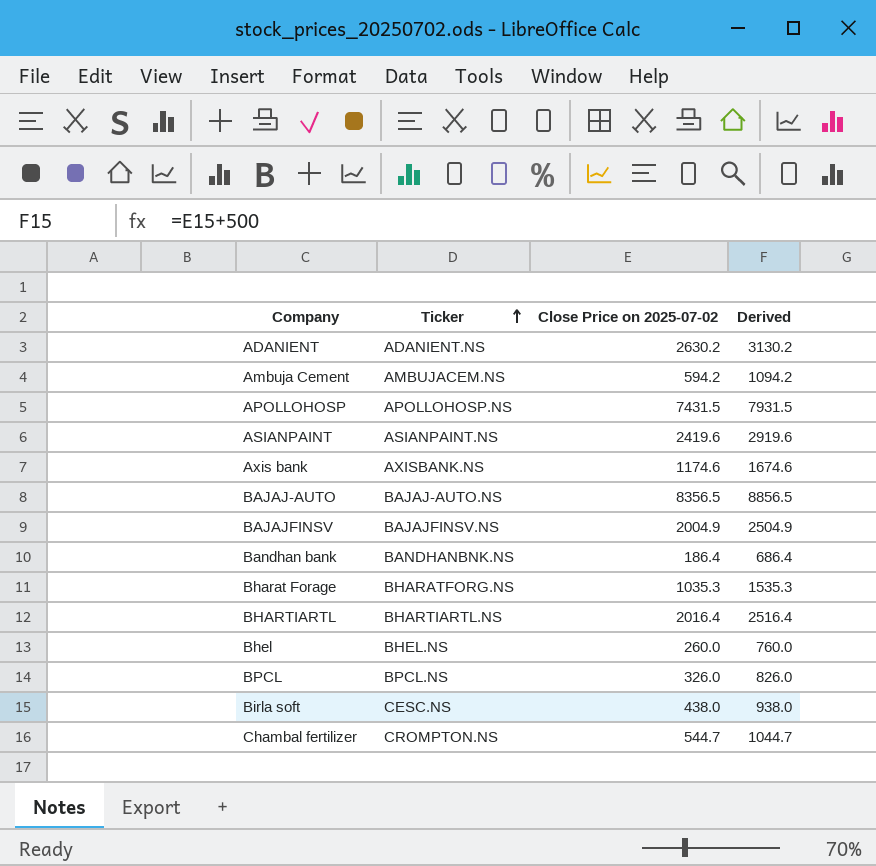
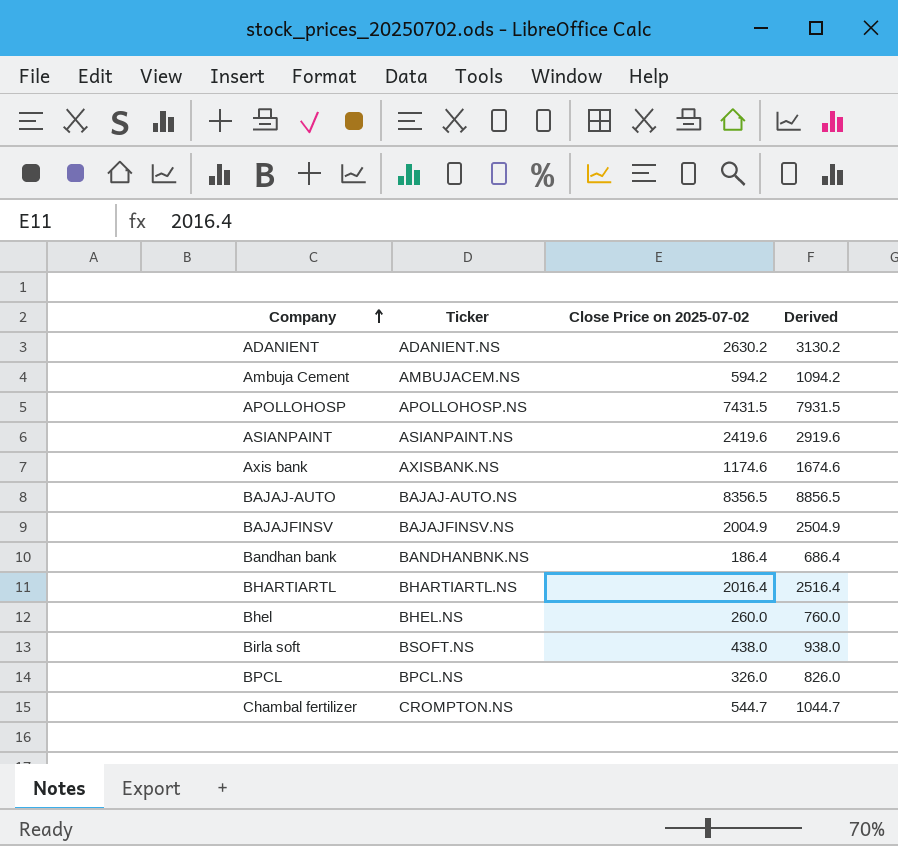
row order: Ticker ascending -> Company ascending
row Bharat Forage: BHARATFORG.NS | 1035.3 | 1535.3 -> none
Birla soft | Ticker: CESC.NS -> BSOFT.NS

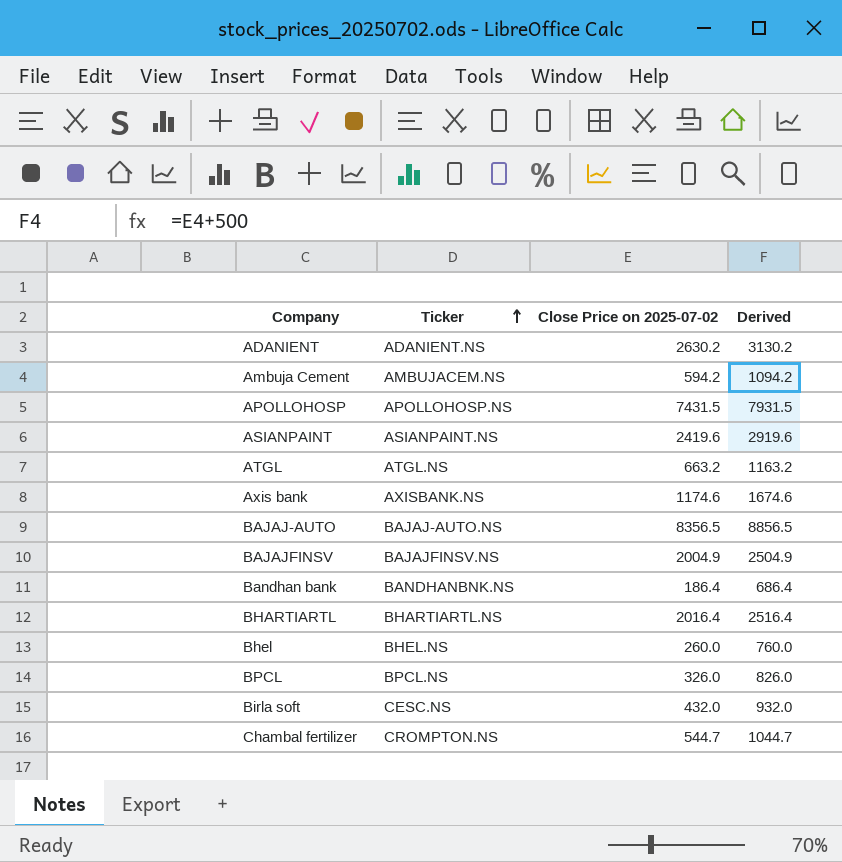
row order: Company ascending -> Ticker ascending
row ATGL: none -> ATGL.NS | 663.2 | 1163.2
Birla soft | Ticker: BSOFT.NS -> CESC.NS
Birla soft | Close Price on 2025-07-02: 438.0 -> 432.0
Birla soft | Derived: 938.0 -> 932.0

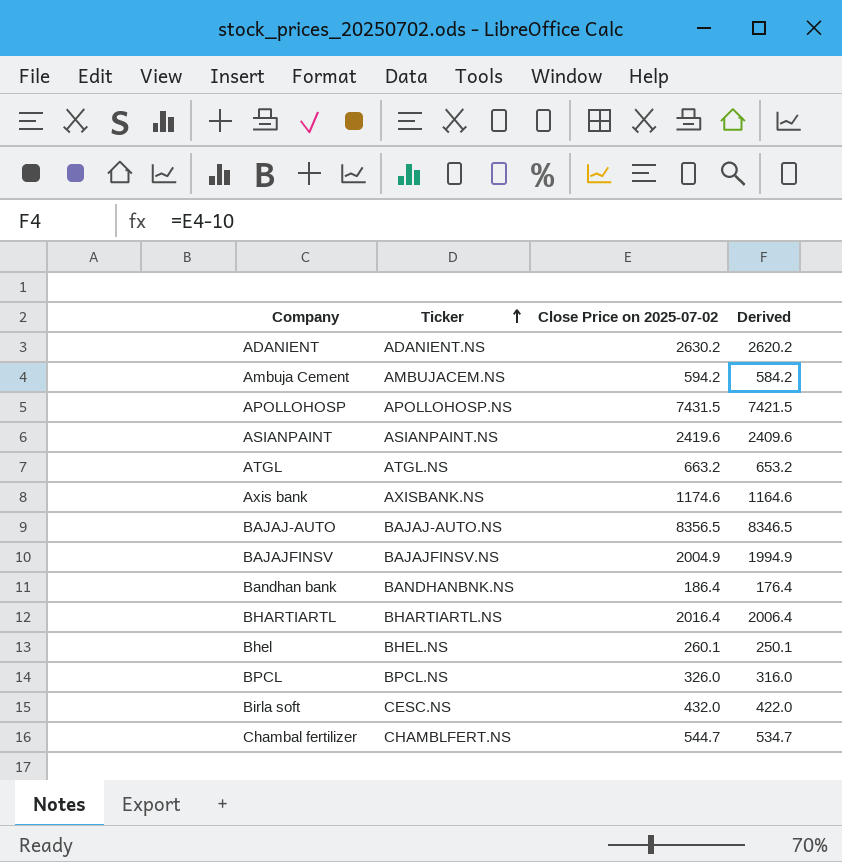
column Derived | formula: [Close Price on 2025-07-02] + 500 -> [Close Price on 2025-07-02] - 10
Bhel | Close Price on 2025-07-02: 260.0 -> 260.1
Chambal fertilizer | Ticker: CROMPTON.NS -> CHAMBLFERT.NS

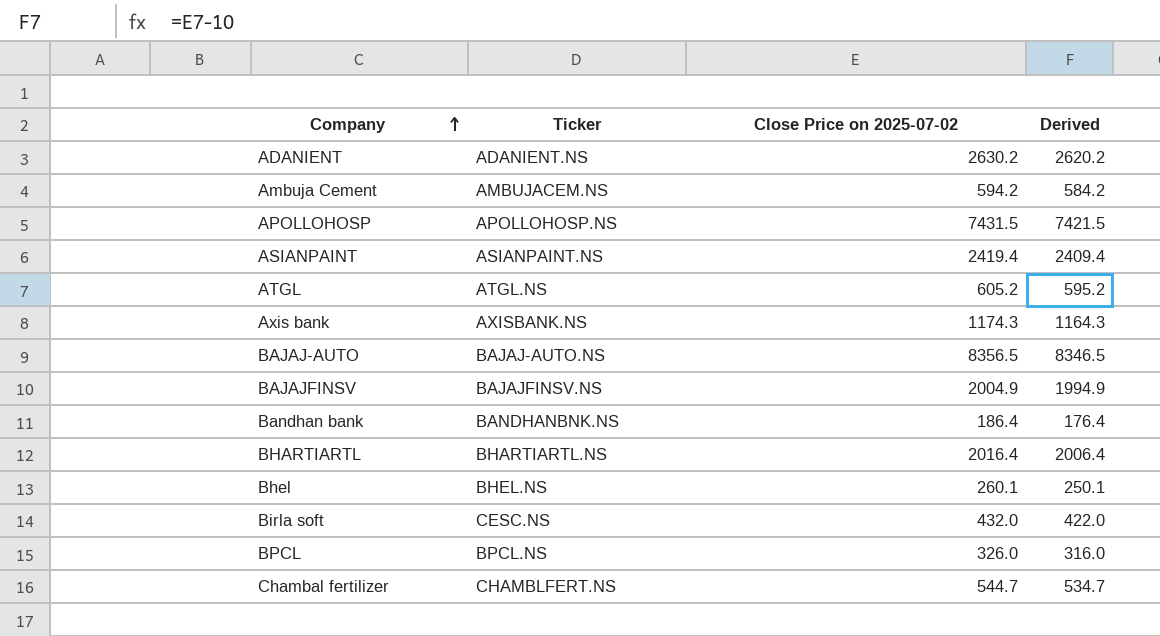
row order: Ticker ascending -> Company ascending
ASIANPAINT | Close Price on 2025-07-02: 2419.6 -> 2419.4
ASIANPAINT | Derived: 2409.6 -> 2409.4
ATGL | Close Price on 2025-07-02: 663.2 -> 605.2
ATGL | Derived: 653.2 -> 595.2
Axis bank | Close Price on 2025-07-02: 1174.6 -> 1174.3
Axis bank | Derived: 1164.6 -> 1164.3

